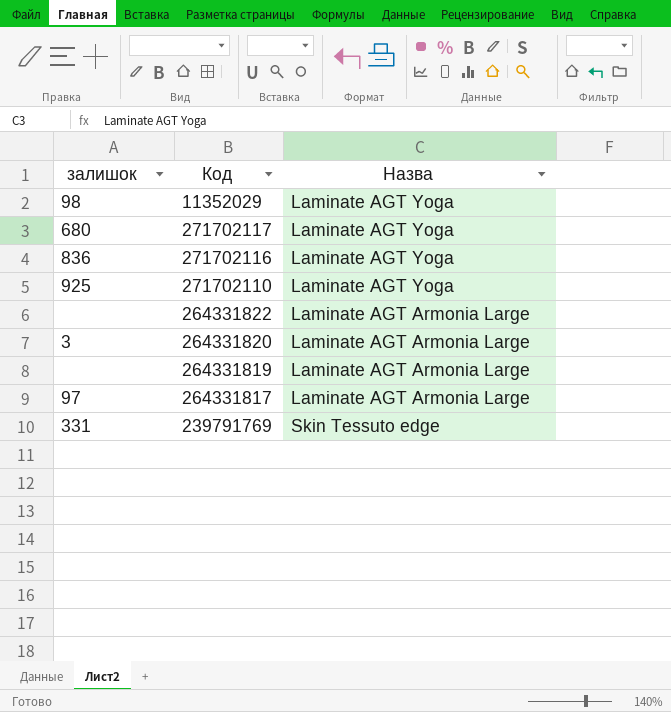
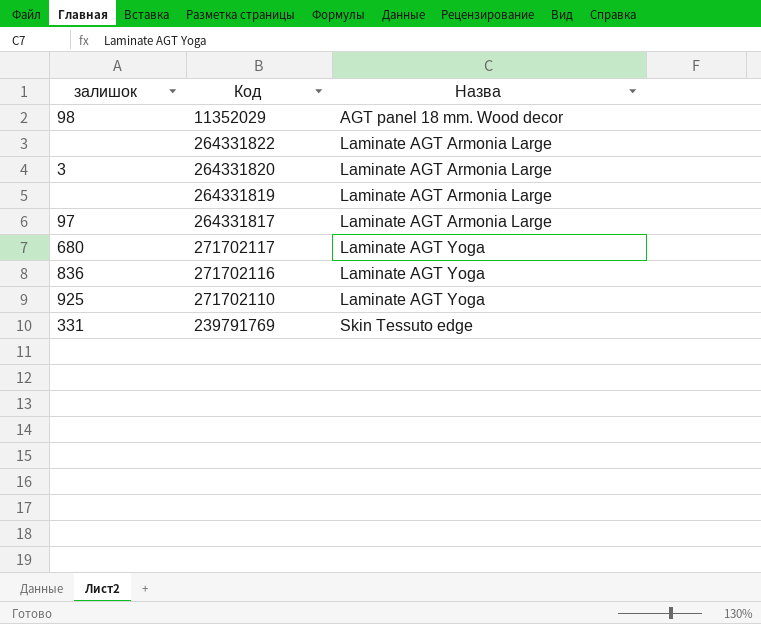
row order: none -> Назва ascending
11352029 | Назва: Laminate AGT Yoga -> AGT panel 18 mm. Wood decor

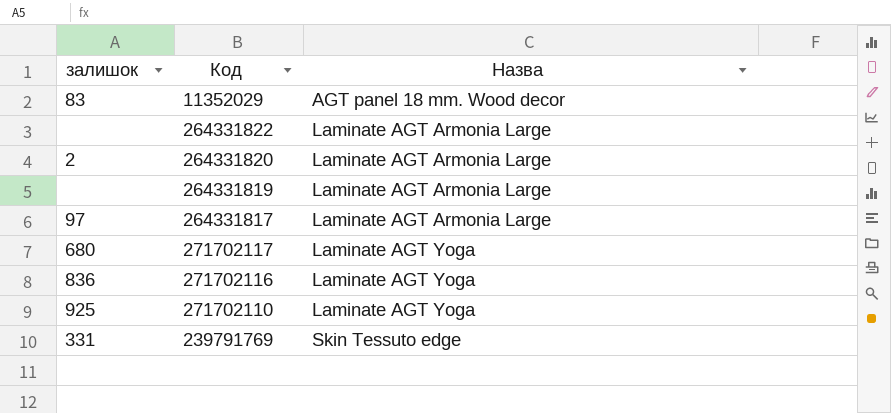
11352029 | залишок: 98 -> 83
264331820 | залишок: 3 -> 2

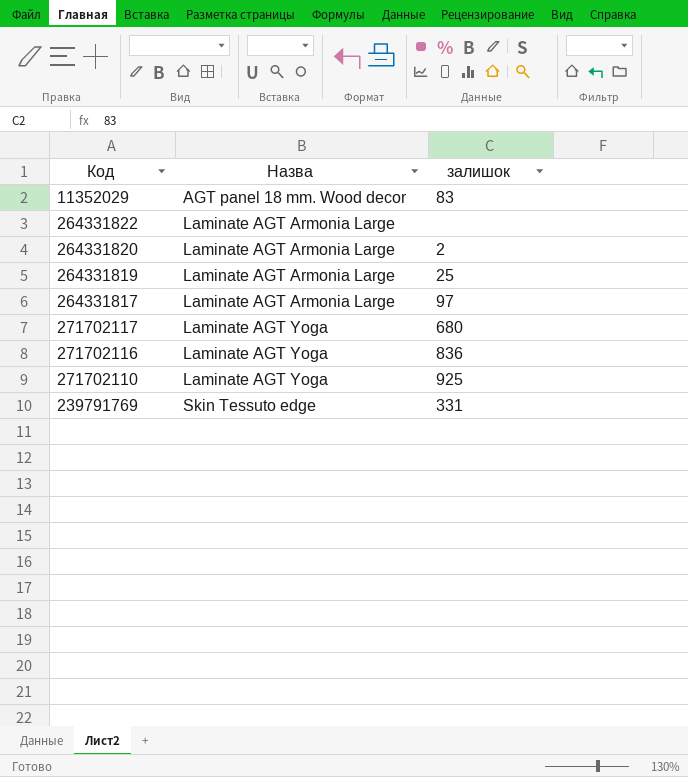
column залишок | position: 1 -> 3
264331819 | залишок: none -> 25

